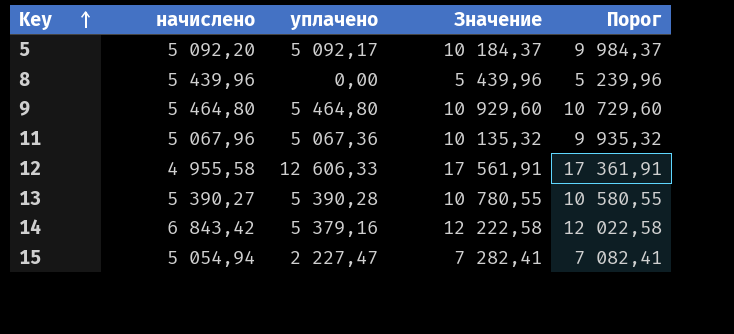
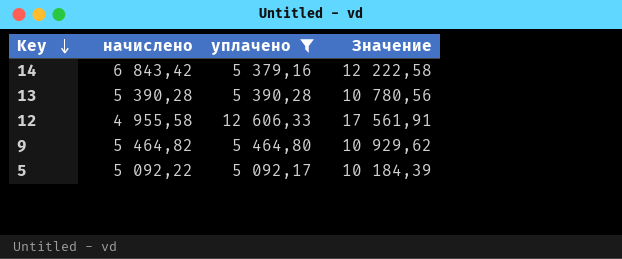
filter: none -> уплачено >= 5 092,17
row order: Key ascending -> Key descending
column Порог | formula: [Значение] - 200 -> none
13 | начислено: 5 390,27 -> 5 390,28
13 | Значение: 10 780,55 -> 10 780,56
9 | начислено: 5 464,80 -> 5 464,82
9 | Значение: 10 929,60 -> 10 929,62
5 | начислено: 5 092,20 -> 5 092,22
5 | Значение: 10 184,37 -> 10 184,39

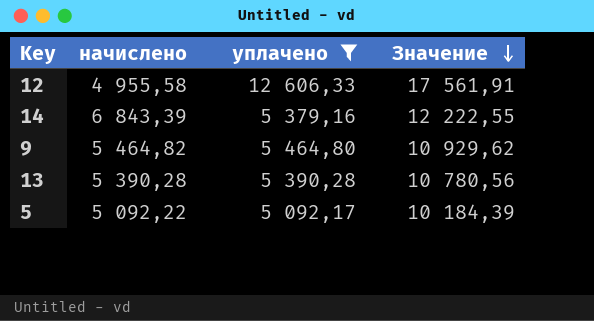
row order: Key descending -> Значение descending
14 | начислено: 6 843,42 -> 6 843,39
14 | Значение: 12 222,58 -> 12 222,55

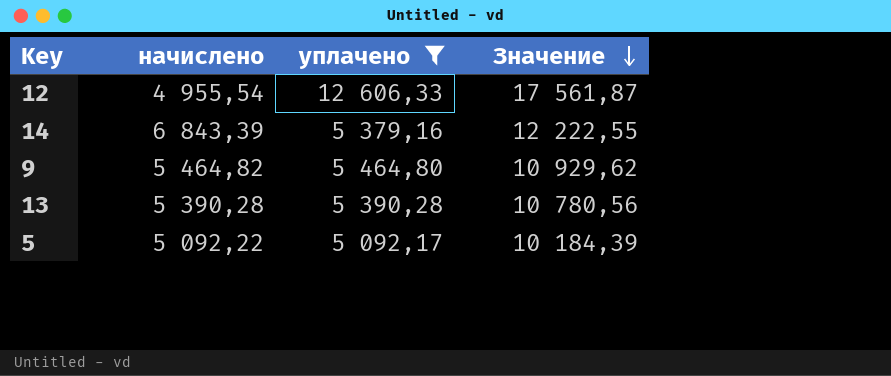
12 | начислено: 4 955,58 -> 4 955,54
12 | Значение: 17 561,91 -> 17 561,87

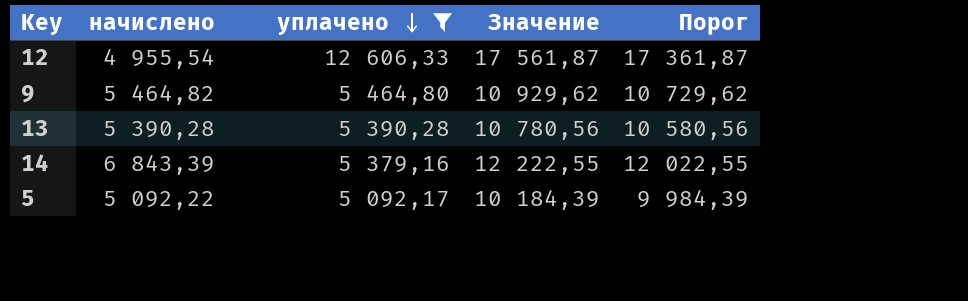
row order: Значение descending -> уплачено descending
column Порог | formula: none -> [Значение] - 200

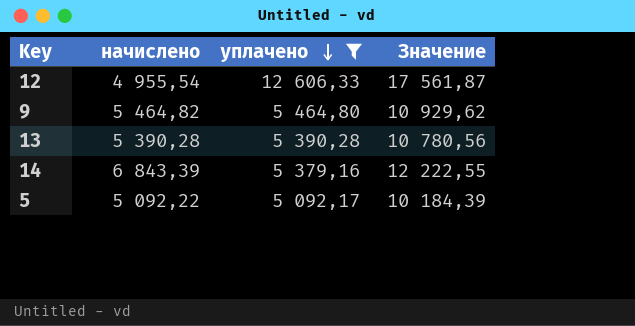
column Порог | formula: [Значение] - 200 -> none

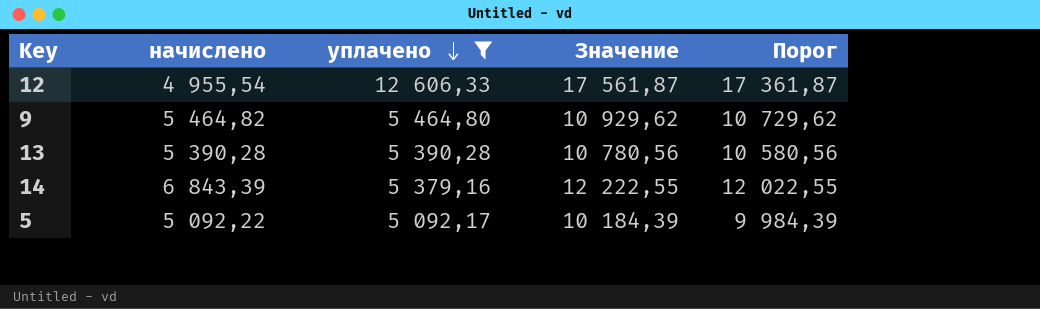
column Порог | formula: none -> [Значение] - 200

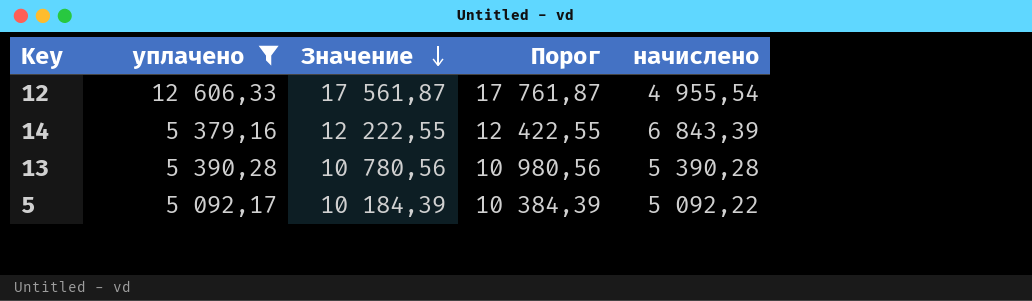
row order: уплачено descending -> Значение descending
column Порог | formula: [Значение] - 200 -> [Значение] + 200
column начислено | position: 2 -> 5
row 9: 5 464,82 | 5 464,80 | 10 929,62 | 10 729,62 -> none

